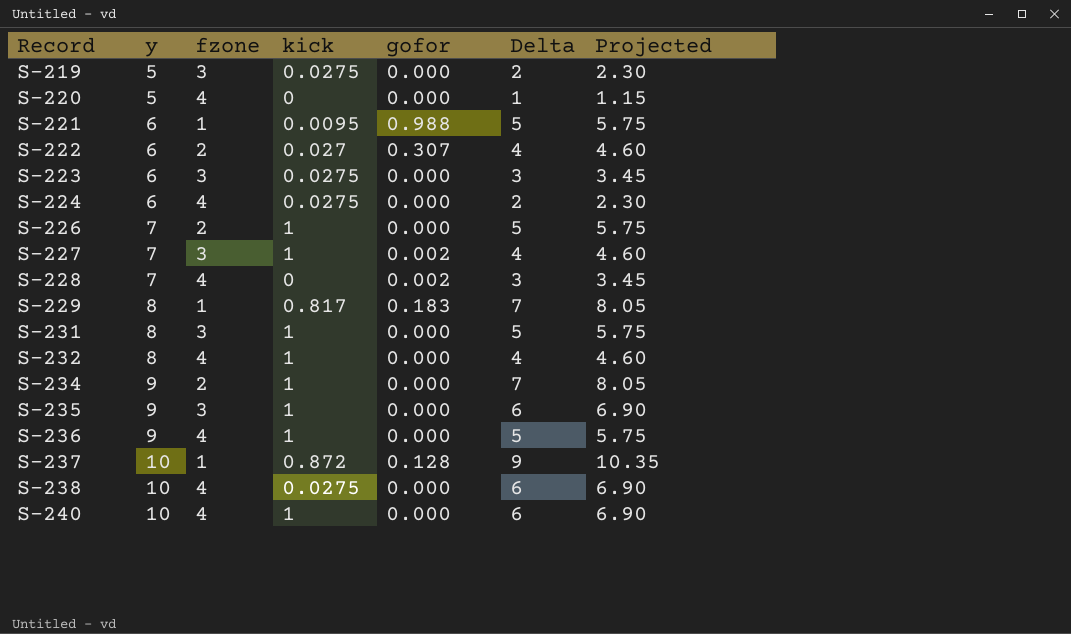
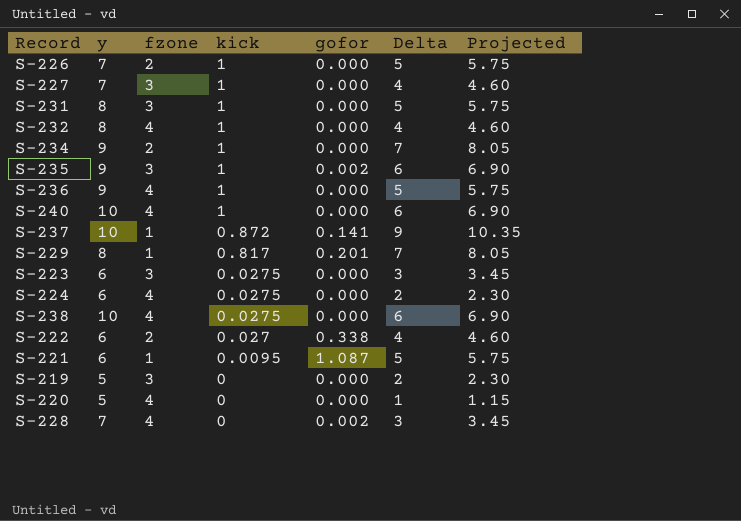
row order: Record ascending -> kick descending
S-227 | gofor: 0.002 -> 0.000
S-235 | gofor: 0.000 -> 0.002
S-237 | gofor: 0.128 -> 0.141
S-229 | gofor: 0.183 -> 0.201
S-222 | gofor: 0.307 -> 0.338
S-221 | gofor: 0.988 -> 1.087
S-219 | kick: 0.0275 -> 0

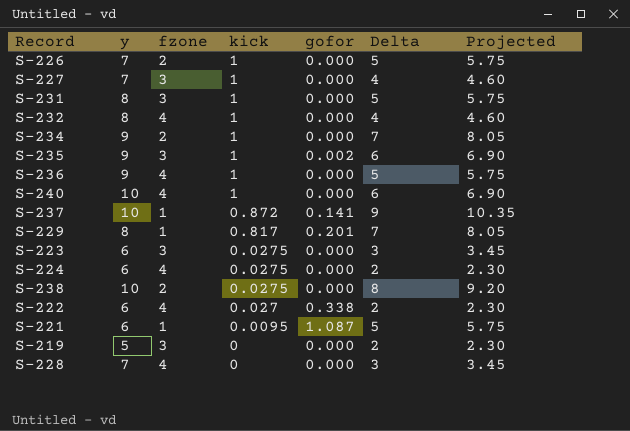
row S-220: 5 | 4 | 0 | 0.000 | 1 | 1.15 -> none
S-238 | fzone: 4 -> 2
S-238 | Delta: 6 -> 8
S-238 | Projected: 6.90 -> 9.20
S-222 | fzone: 2 -> 4
S-222 | Delta: 4 -> 2
S-222 | Projected: 4.60 -> 2.30
S-228 | gofor: 0.002 -> 0.000

